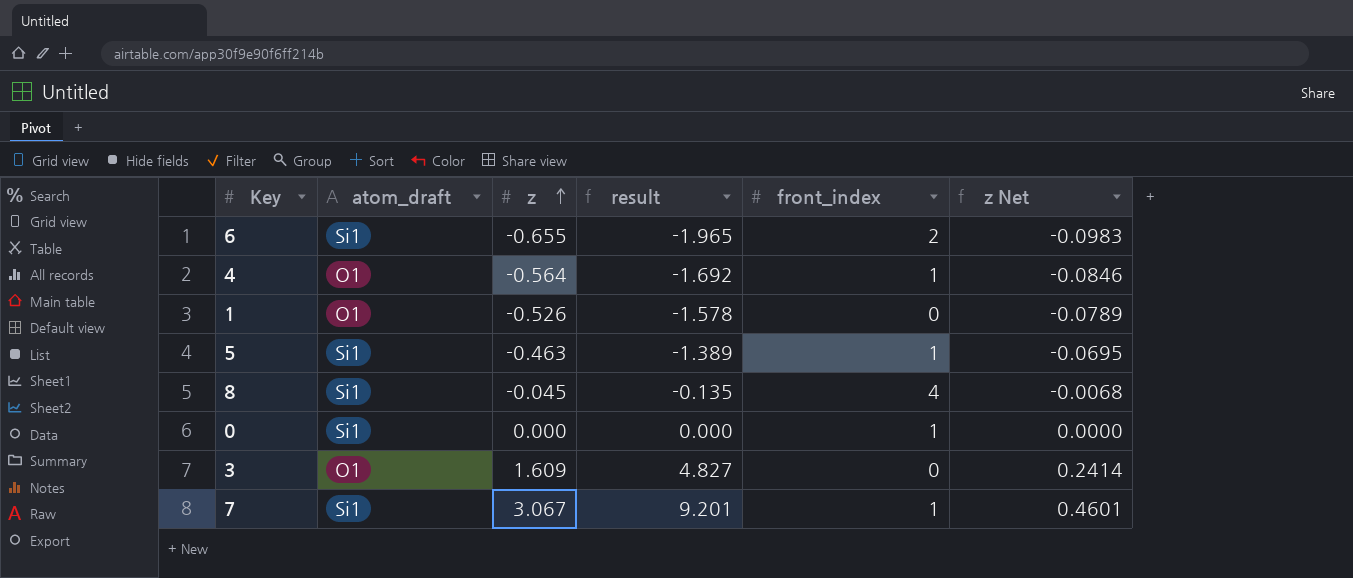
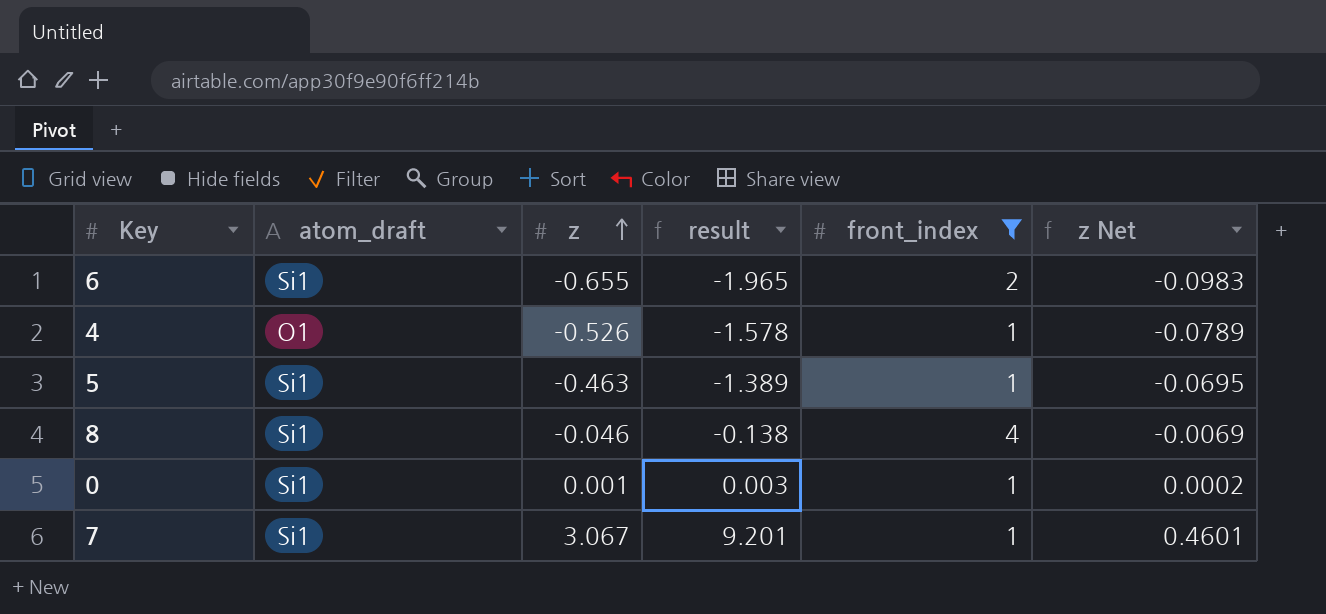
filter: none -> front_index != 0
4 | z: -0.564 -> -0.526
4 | result: -1.692 -> -1.578
4 | z Net: -0.0846 -> -0.0789
8 | z: -0.045 -> -0.046
8 | result: -0.135 -> -0.138
8 | z Net: -0.0068 -> -0.0069
0 | z: 0.000 -> 0.001
0 | result: 0.000 -> 0.003
0 | z Net: 0.0000 -> 0.0002

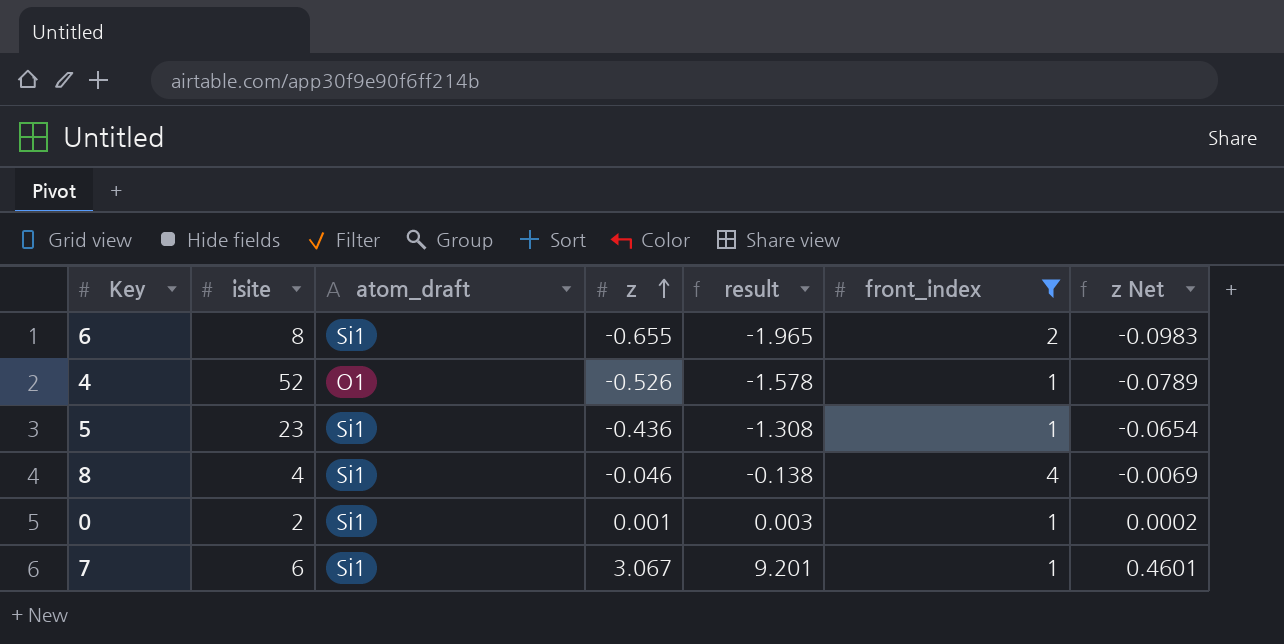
column isite | position: none -> 2
5 | z: -0.463 -> -0.436
5 | result: -1.389 -> -1.308
5 | z Net: -0.0695 -> -0.0654

